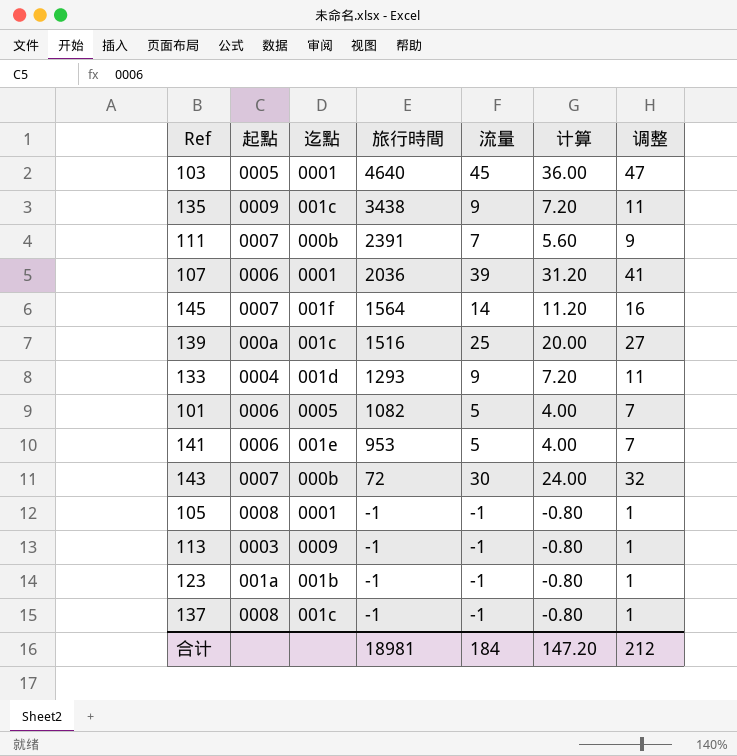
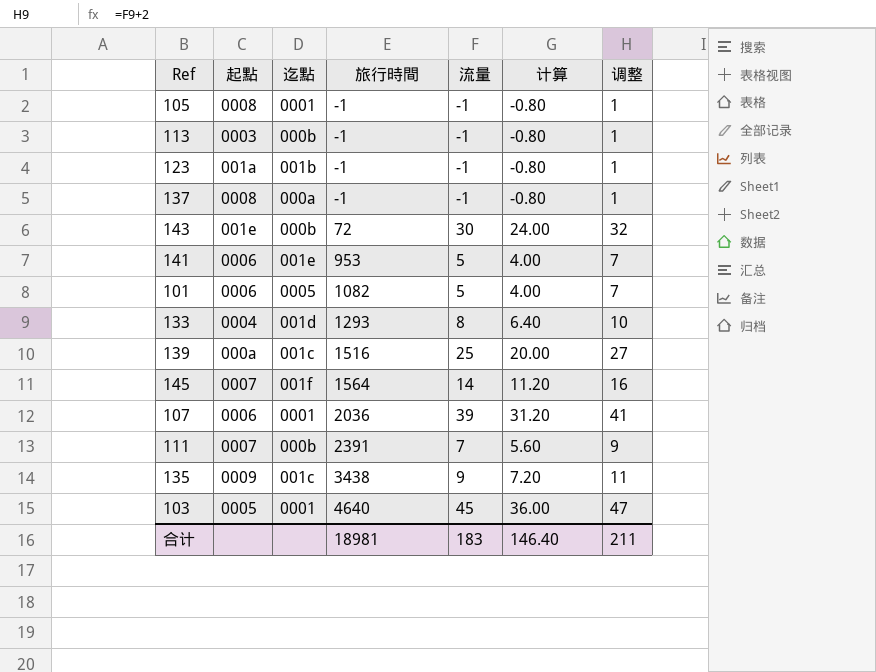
row order: 旅行時間 descending -> 旅行時間 ascending
113 | 迄點: 0009 -> 000b
137 | 迄點: 001c -> 000a
143 | 起點: 0007 -> 001e
133 | 流量: 9 -> 8
133 | 计算: 7.20 -> 6.40
133 | 调整: 11 -> 10
合计 | 流量: 184 -> 183
合计 | 计算: 147.20 -> 146.40
合计 | 调整: 212 -> 211

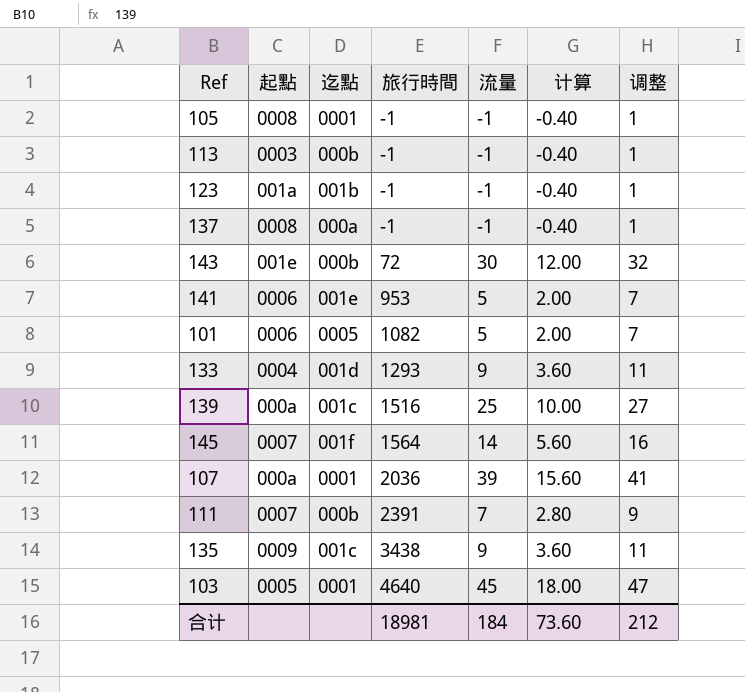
column 计算 | formula: [流量] * 0.8 -> [流量] * 0.4
133 | 流量: 8 -> 9
133 | 调整: 10 -> 11
107 | 起點: 0006 -> 000a
合计 | 流量: 183 -> 184
合计 | 计算: 146.40 -> 73.60
合计 | 调整: 211 -> 212

